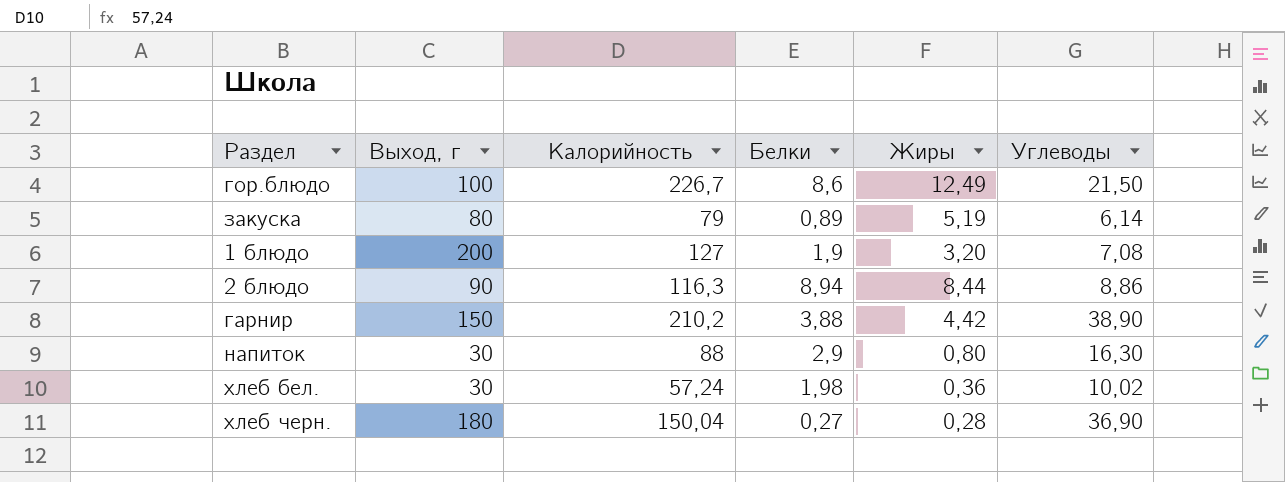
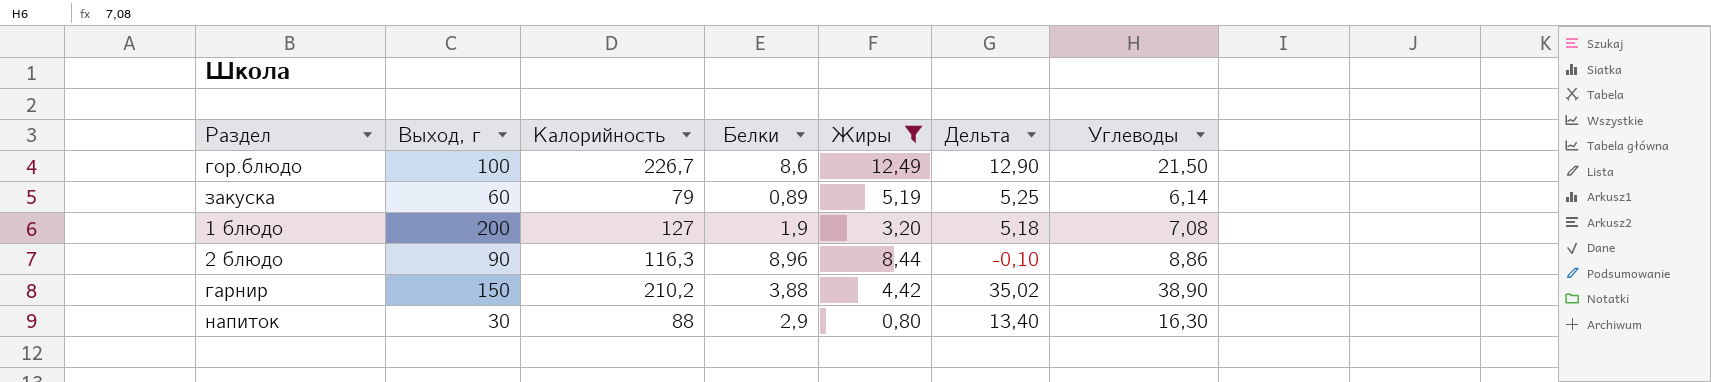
filter: none -> Жиры >= 0,80
column Дельта | formula: none -> [Углеводы] - [Белки]
закуска | Выход, г: 80 -> 60
2 блюдо | Белки: 8,94 -> 8,96

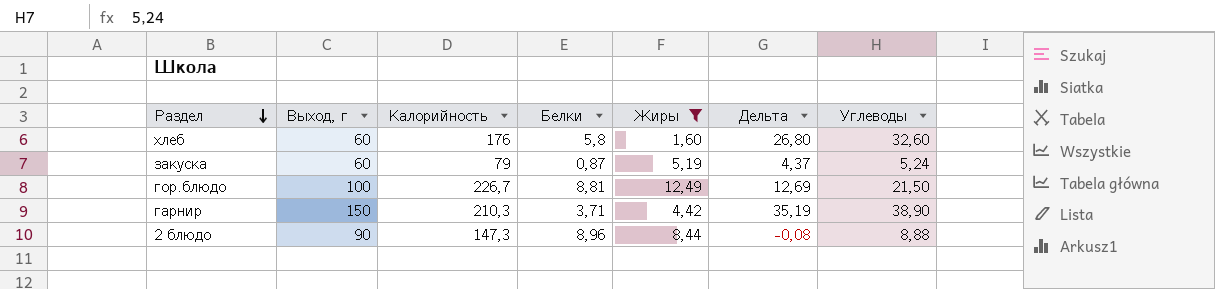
row order: none -> Раздел descending
row 1 блюдо: 200 | 127 | 1,9 | 3,20 | 5,18 | 7,08 -> none
row напиток: 30 | 88 | 2,9 | 0,80 | 13,40 | 16,30 -> none
row хлеб: none -> 60 | 176 | 5,8 | 1,60 | 26,80 | 32,60
закуска | Белки: 0,89 -> 0,87
закуска | Дельта: 5,25 -> 4,37
закуска | Углеводы: 6,14 -> 5,24
гор.блюдо | Белки: 8,6 -> 8,81
гор.блюдо | Дельта: 12,90 -> 12,69
гарнир | Калорийность: 210,2 -> 210,3
гарнир | Белки: 3,88 -> 3,71
гарнир | Дельта: 35,02 -> 35,19
2 блюдо | Калорийность: 116,3 -> 147,3
2 блюдо | Дельта: -0,10 -> -0,08
2 блюдо | Углеводы: 8,86 -> 8,88

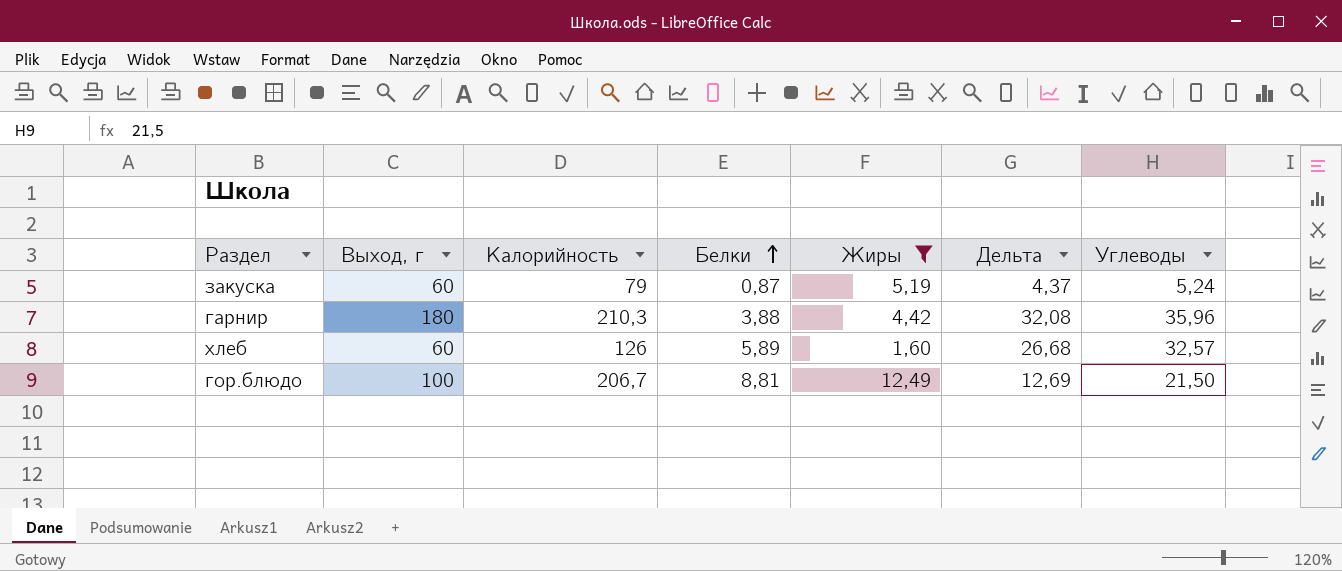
row order: Раздел descending -> Белки ascending
row 2 блюдо: 90 | 147,3 | 8,96 | 8,44 | -0,08 | 8,88 -> none
гарнир | Выход, г: 150 -> 180
гарнир | Белки: 3,71 -> 3,88
гарнир | Дельта: 35,19 -> 32,08
гарнир | Углеводы: 38,90 -> 35,96
хлеб | Калорийность: 176 -> 126
хлеб | Белки: 5,8 -> 5,89
хлеб | Дельта: 26,80 -> 26,68
хлеб | Углеводы: 32,60 -> 32,57
гор.блюдо | Калорийность: 226,7 -> 206,7

